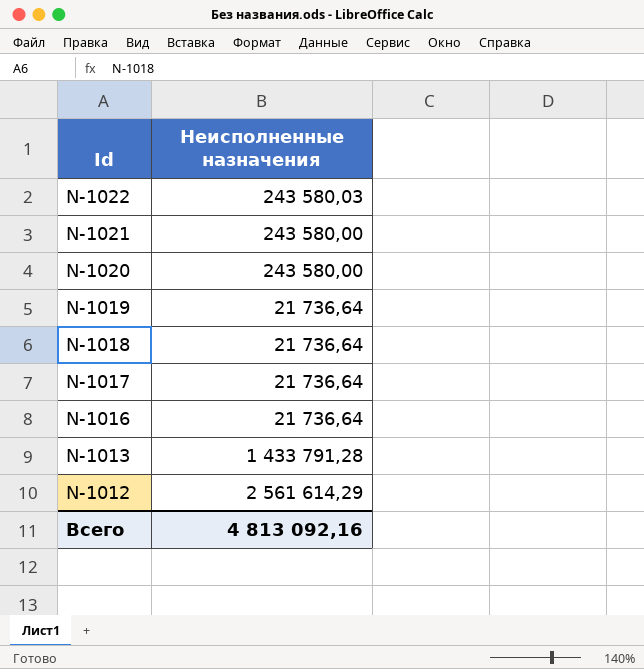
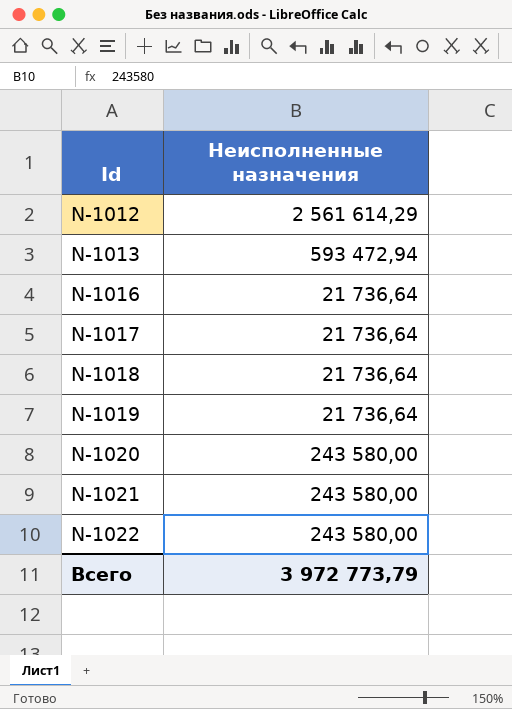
row order: Id descending -> Id ascending
N-1013 | Неисполненные назначения: 1 433 791,28 -> 593 472,94
N-1022 | Неисполненные назначения: 243 580,03 -> 243 580,00
Всего | Неисполненные назначения: 4 813 092,16 -> 3 972 773,79

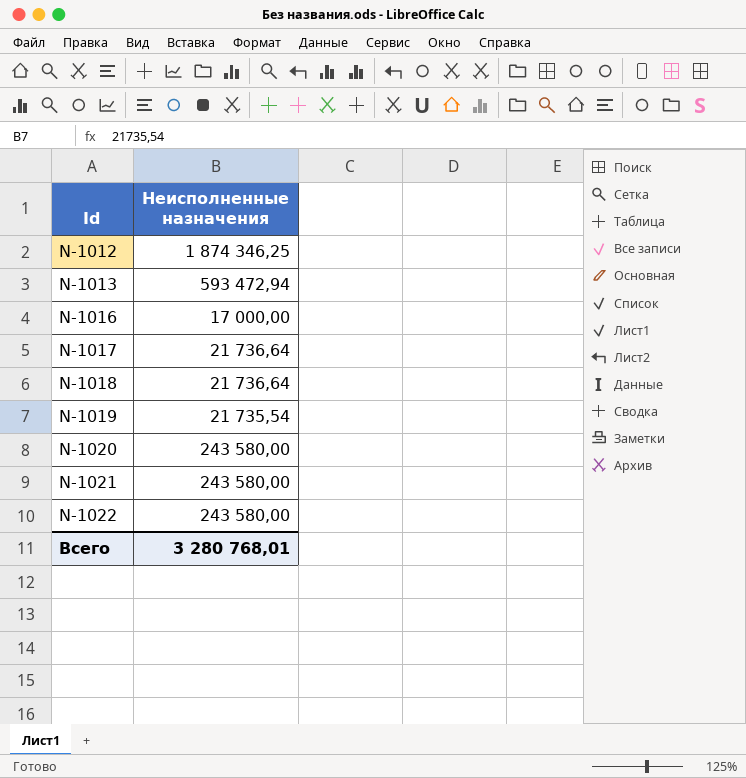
N-1012 | Неисполненные назначения: 2 561 614,29 -> 1 874 346,25
N-1016 | Неисполненные назначения: 21 736,64 -> 17 000,00
N-1019 | Неисполненные назначения: 21 736,64 -> 21 735,54
Всего | Неисполненные назначения: 3 972 773,79 -> 3 280 768,01

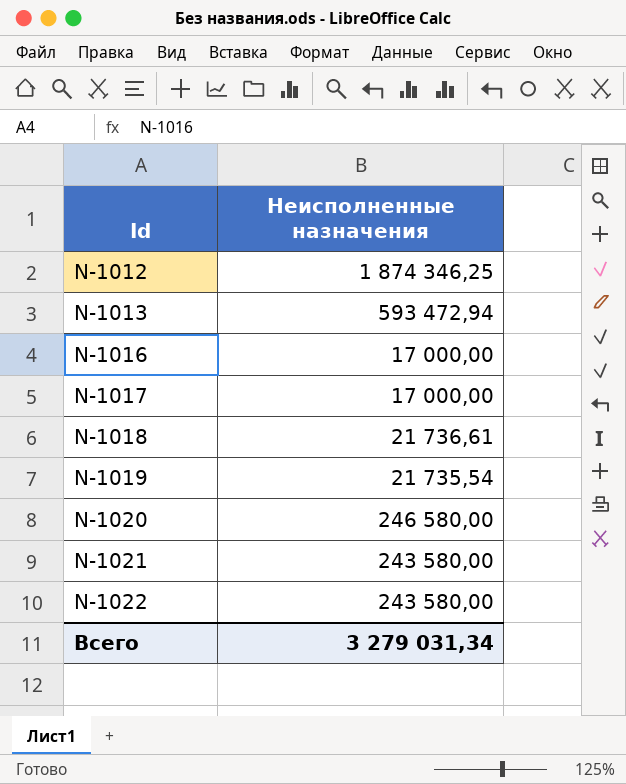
N-1017 | Неисполненные назначения: 21 736,64 -> 17 000,00
N-1018 | Неисполненные назначения: 21 736,64 -> 21 736,61
N-1020 | Неисполненные назначения: 243 580,00 -> 246 580,00
Всего | Неисполненные назначения: 3 280 768,01 -> 3 279 031,34

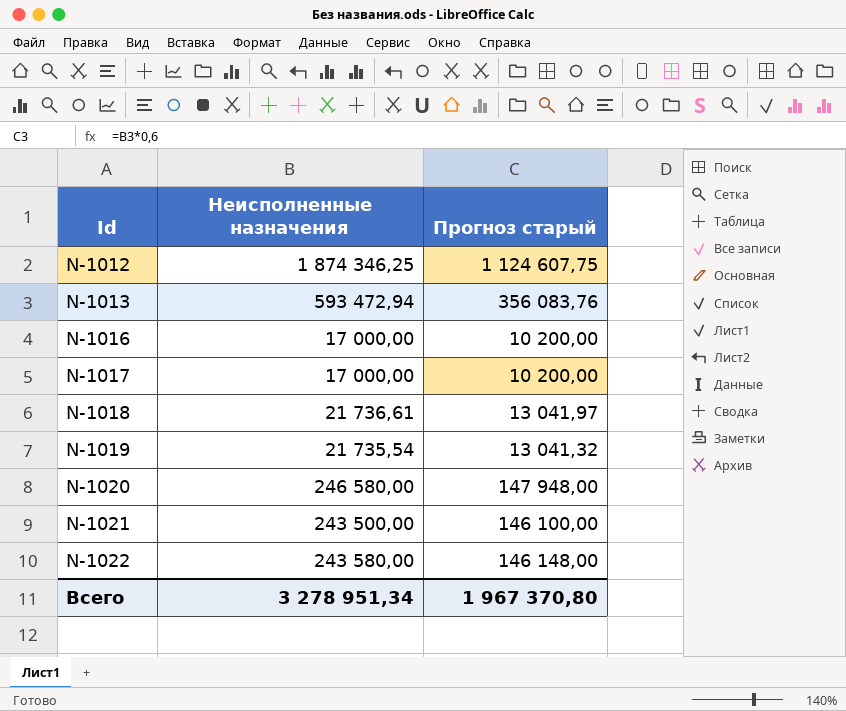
column Прогноз старый | formula: none -> [Неисполненные назначения] * 0,6
N-1021 | Неисполненные назначения: 243 580,00 -> 243 500,00
Всего | Неисполненные назначения: 3 279 031,34 -> 3 278 951,34

